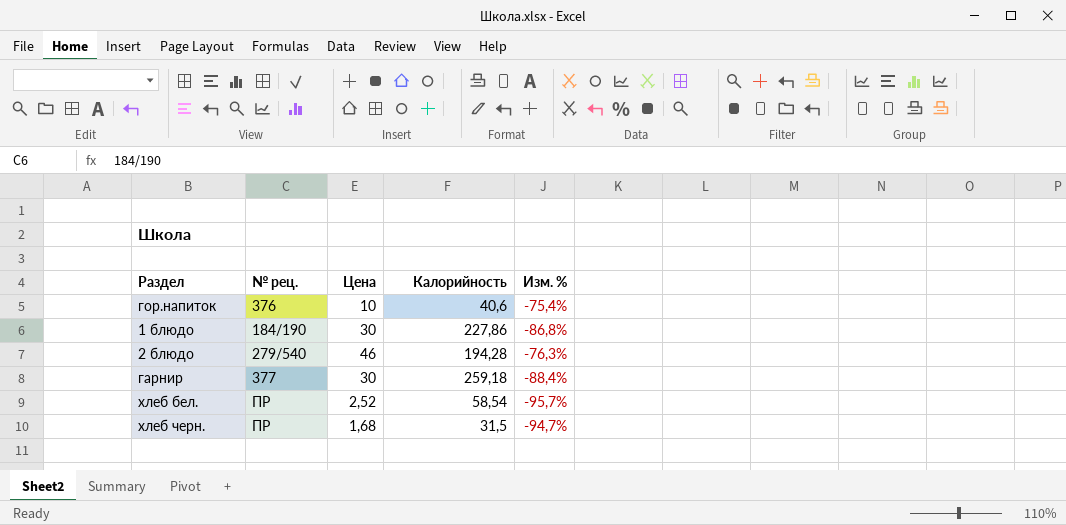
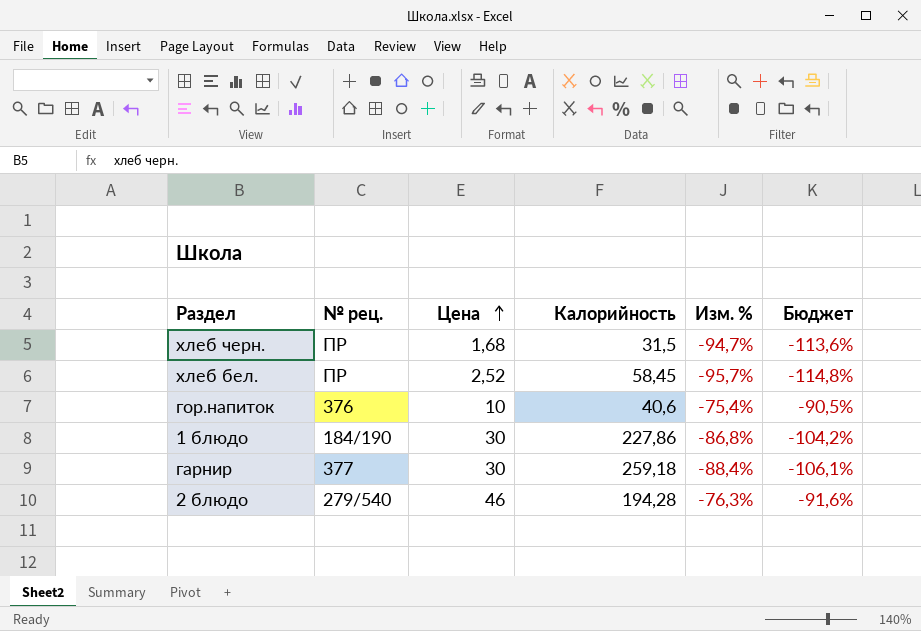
row order: none -> Цена ascending
column Бюджет | formula: none -> [Изм. %] * 1,2
хлеб бел. | Калорийность: 58,54 -> 58,45

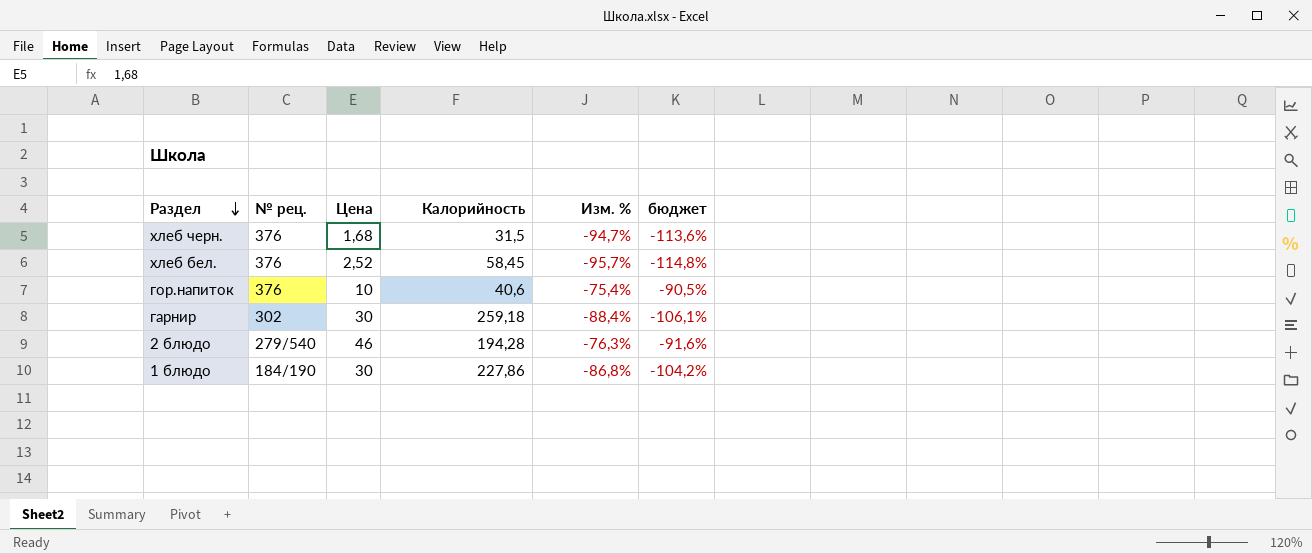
row order: Цена ascending -> Раздел descending
column name: Бюджет -> бюджет
хлеб черн. | № рец.: ПР -> 376
хлеб бел. | № рец.: ПР -> 376
гарнир | № рец.: 377 -> 302

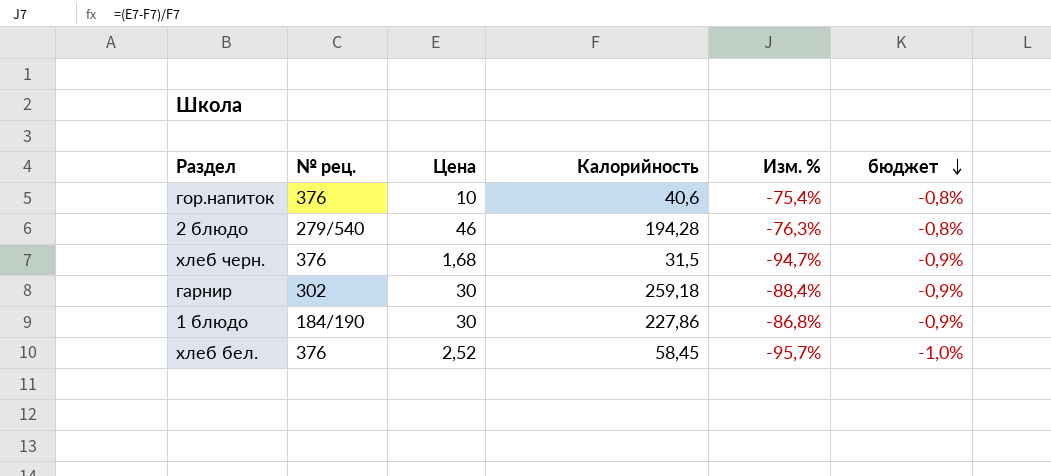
row order: Раздел descending -> бюджет descending
column бюджет | formula: [Изм. %] * 1,2 -> [Изм. %] * 0,01

